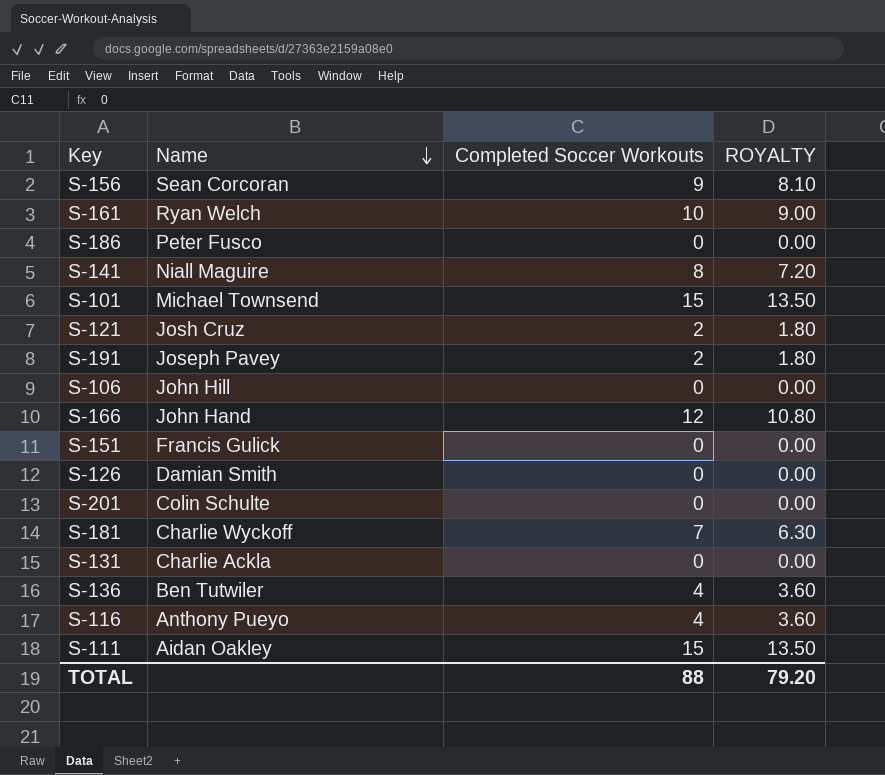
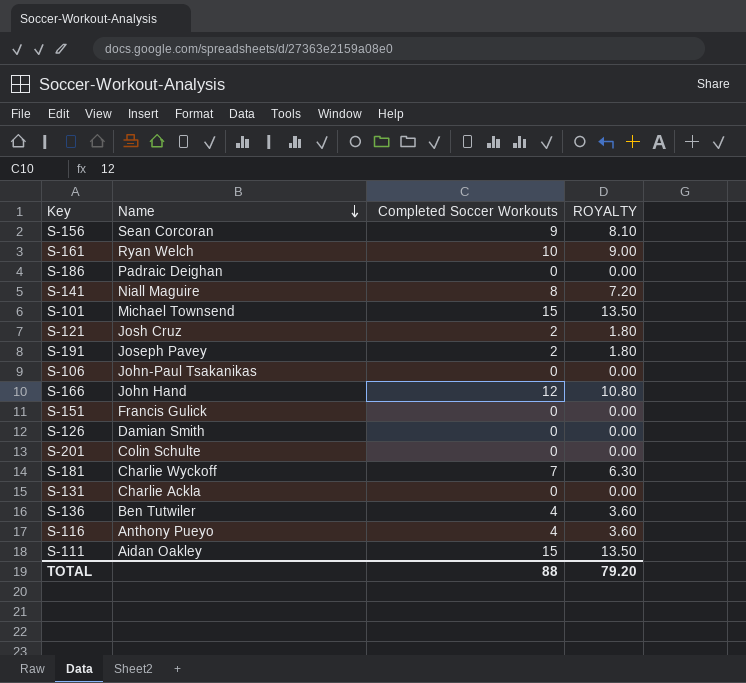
S-186 | Name: Peter Fusco -> Padraic Deighan
S-106 | Name: John Hill -> John-Paul Tsakanikas

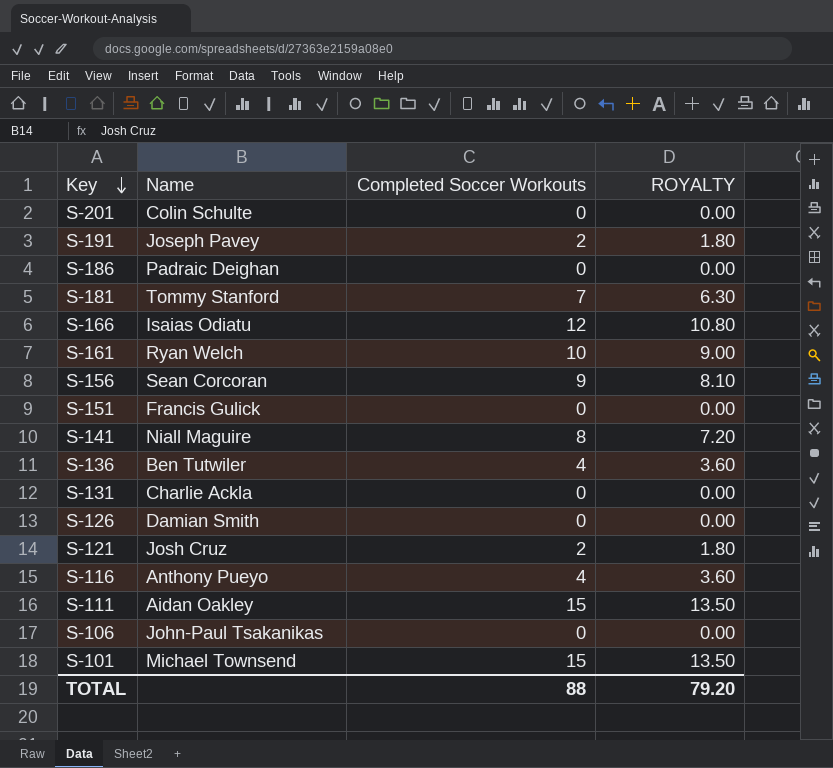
row order: Name descending -> Key descending
S-181 | Name: Charlie Wyckoff -> Tommy Stanford
S-166 | Name: John Hand -> Isaias Odiatu

